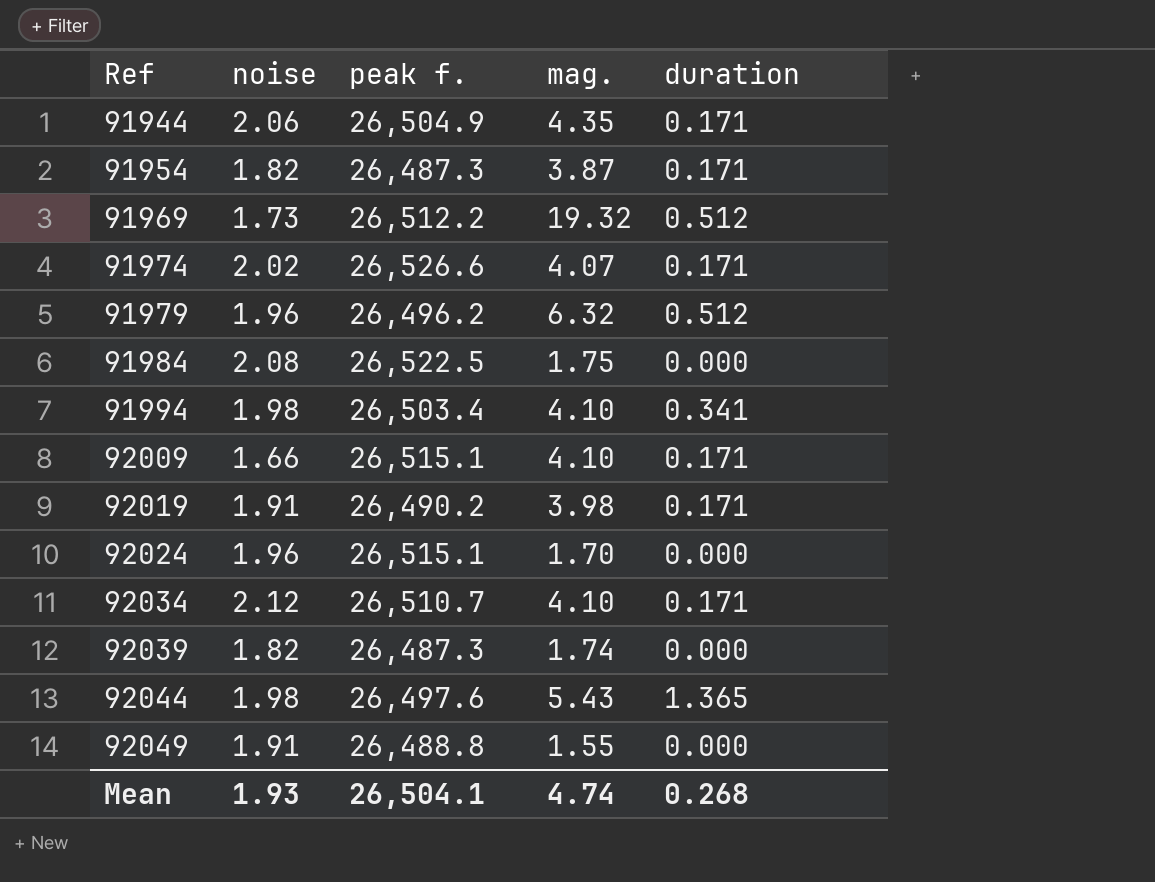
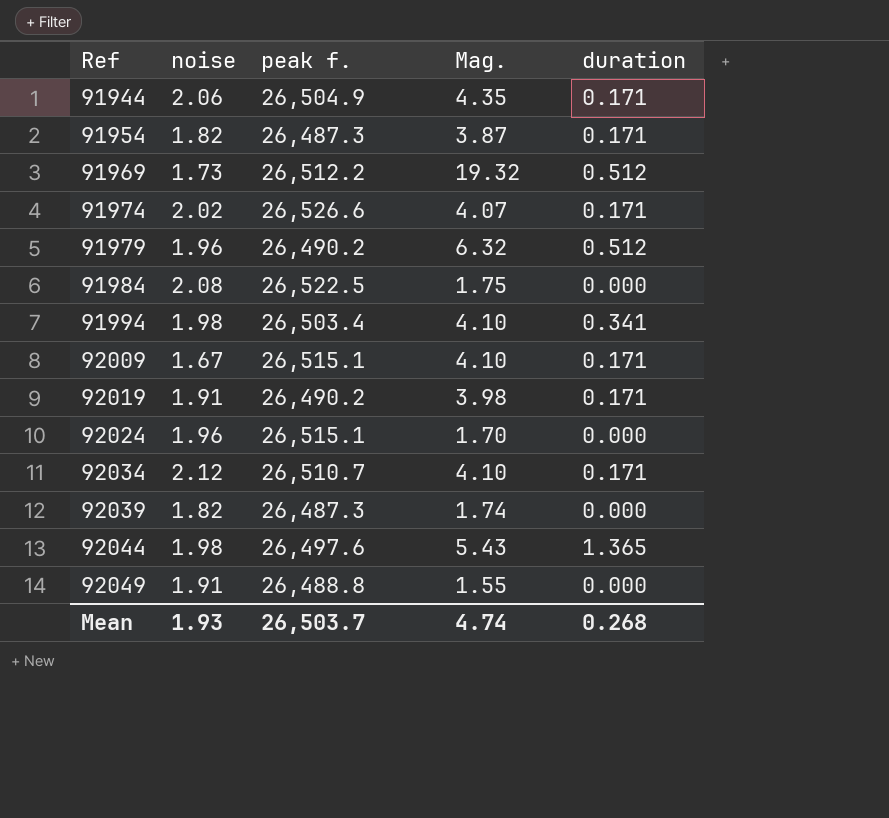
column name: mag. -> Mag.
91979 | peak f.: 26,496.2 -> 26,490.2
92009 | noise: 1.66 -> 1.67
Mean | peak f.: 26,504.1 -> 26,503.7

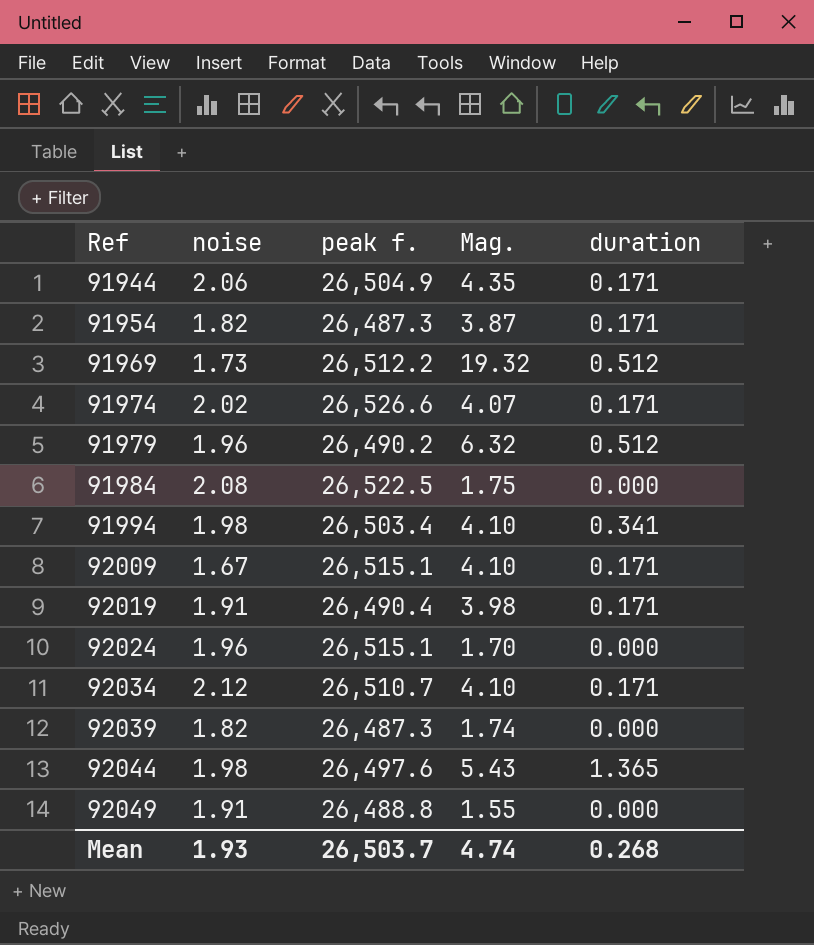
92019 | peak f.: 26,490.2 -> 26,490.4

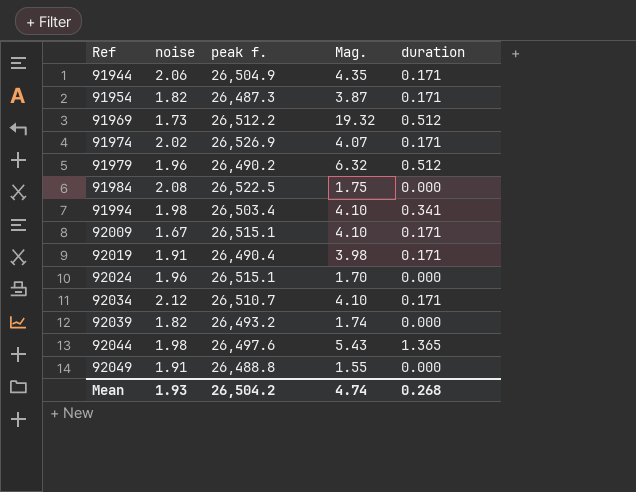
91974 | peak f.: 26,526.6 -> 26,526.9
92039 | peak f.: 26,487.3 -> 26,493.2
Mean | peak f.: 26,503.7 -> 26,504.2

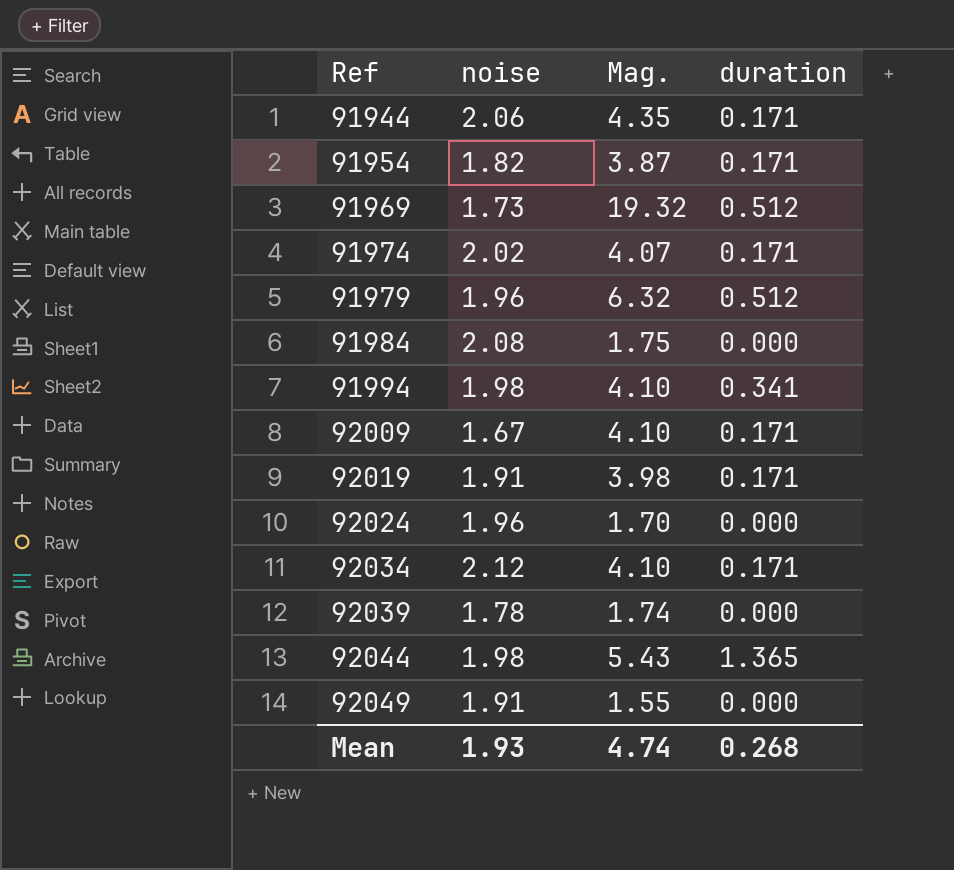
column peak f. | position: 3 -> none
92039 | noise: 1.82 -> 1.78

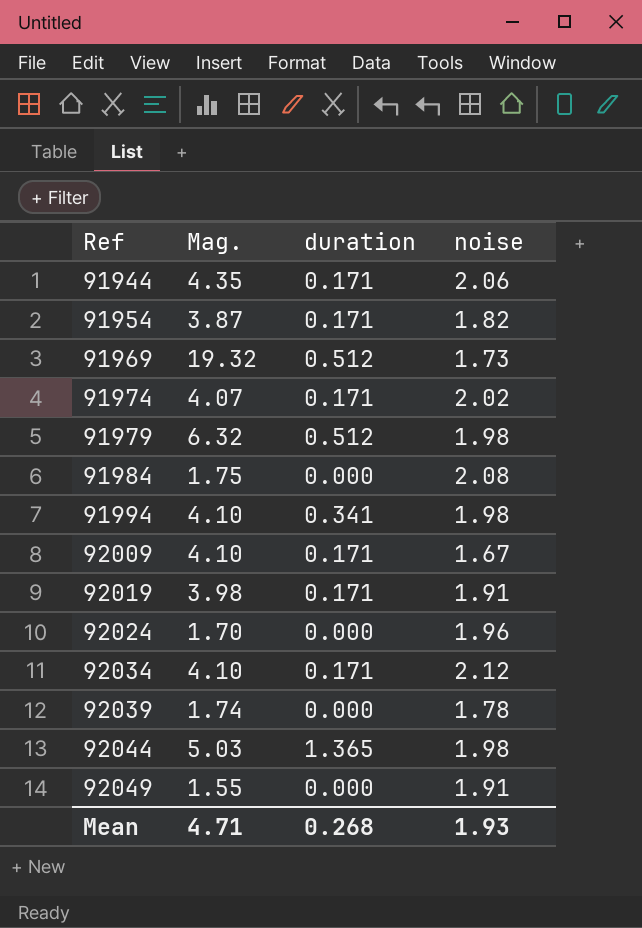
column noise | position: 2 -> 4
91979 | noise: 1.96 -> 1.98
92044 | Mag.: 5.43 -> 5.03
Mean | Mag.: 4.74 -> 4.71

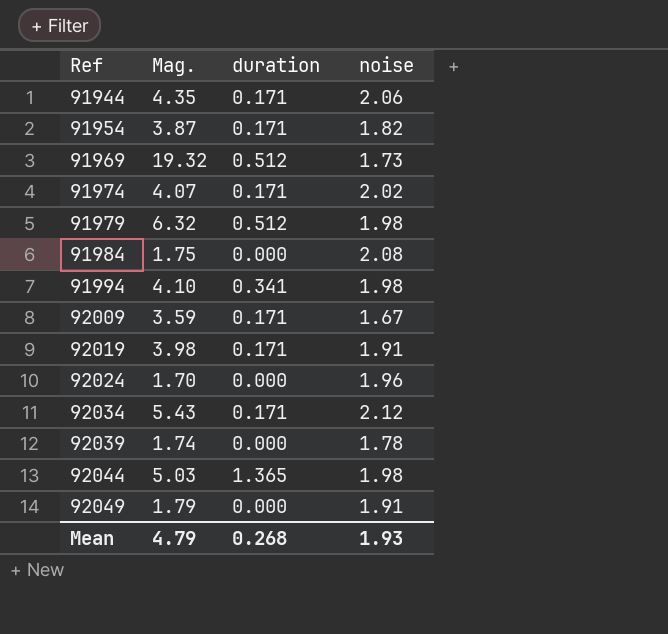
92009 | Mag.: 4.10 -> 3.59
92034 | Mag.: 4.10 -> 5.43
92049 | Mag.: 1.55 -> 1.79
Mean | Mag.: 4.71 -> 4.79

